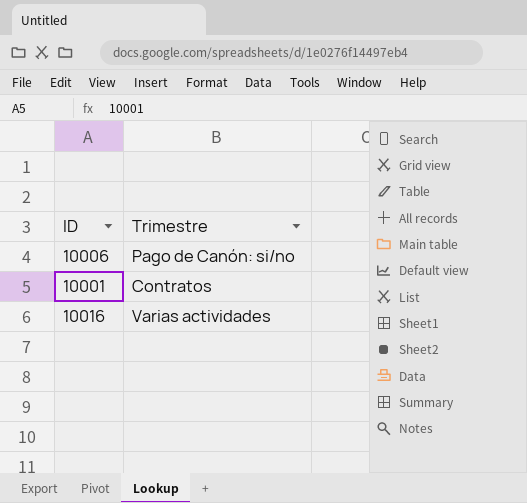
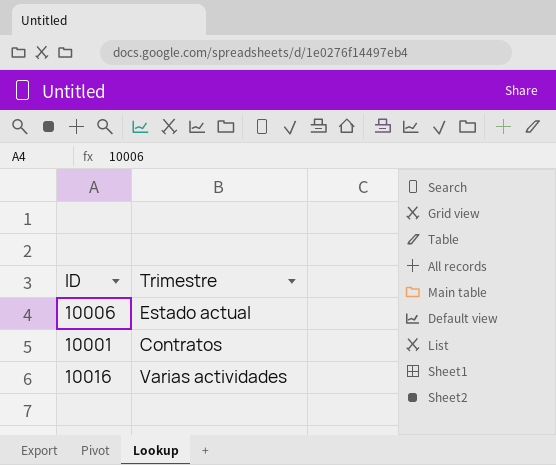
10006 | Trimestre: Pago de Canón: si/no -> Estado actual

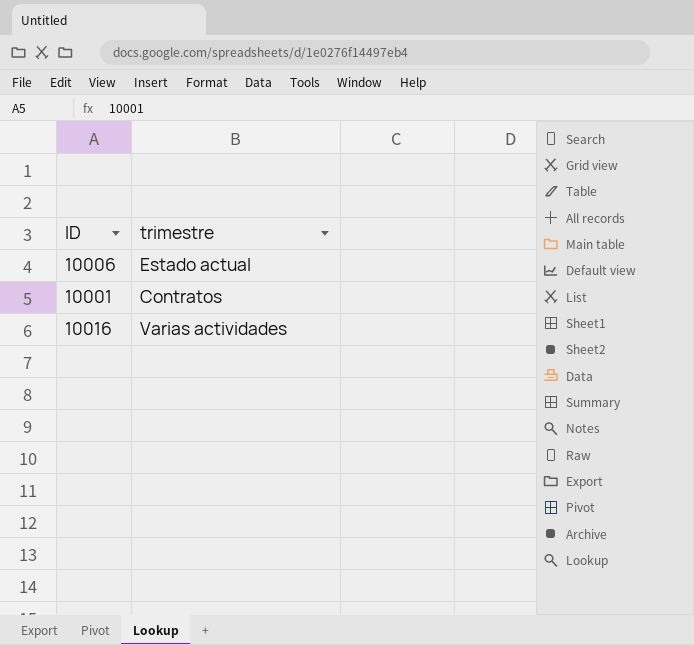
column name: Trimestre -> trimestre

